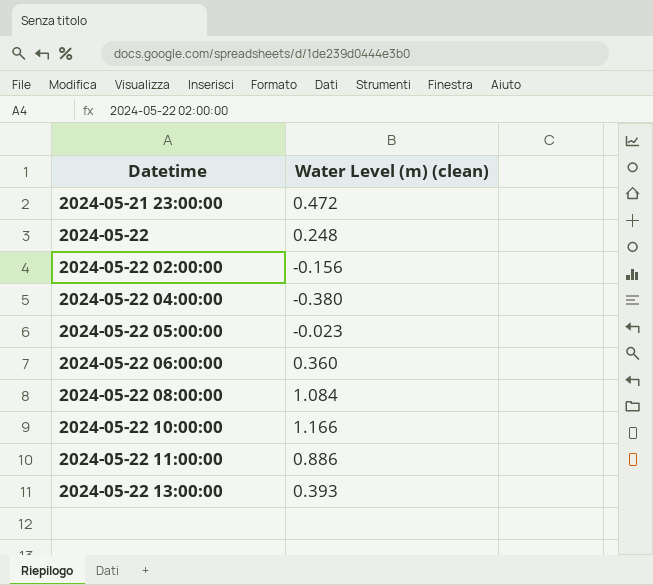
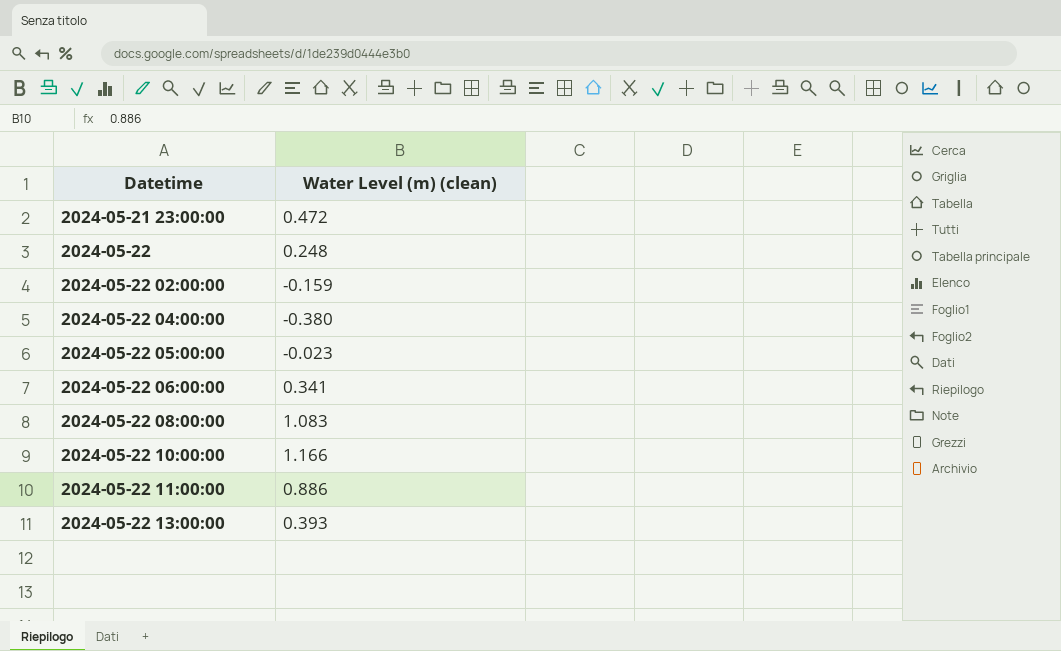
2024-05-22 02:00:00 | Water Level (m) (clean): -0.156 -> -0.159
2024-05-22 06:00:00 | Water Level (m) (clean): 0.360 -> 0.341
2024-05-22 08:00:00 | Water Level (m) (clean): 1.084 -> 1.083

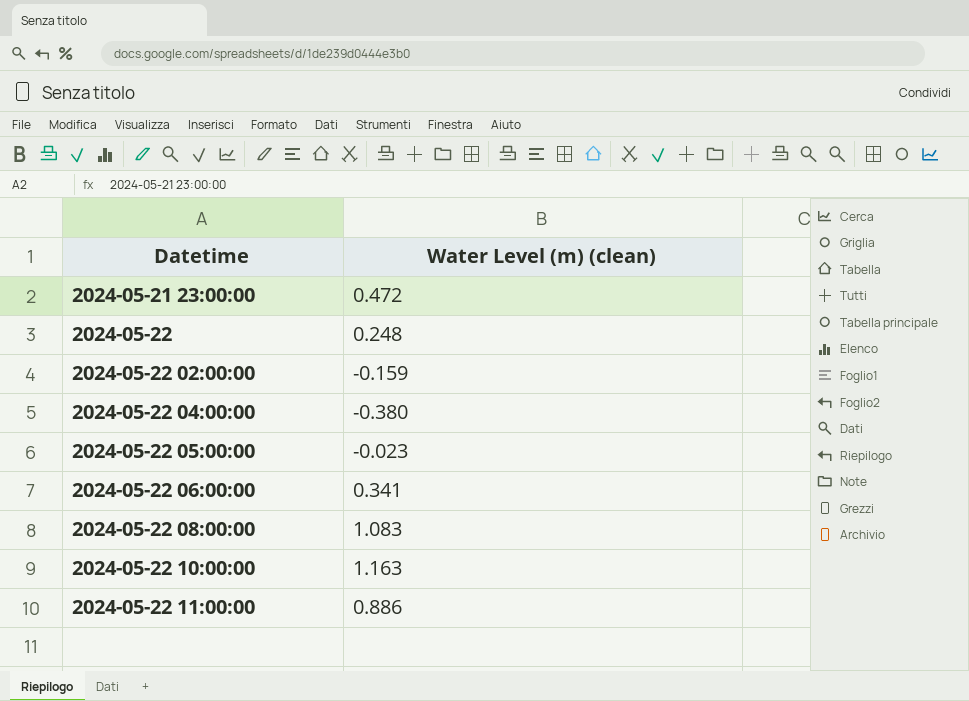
row 2024-05-22 13:00:00: 0.393 -> none
2024-05-22 10:00:00 | Water Level (m) (clean): 1.166 -> 1.163

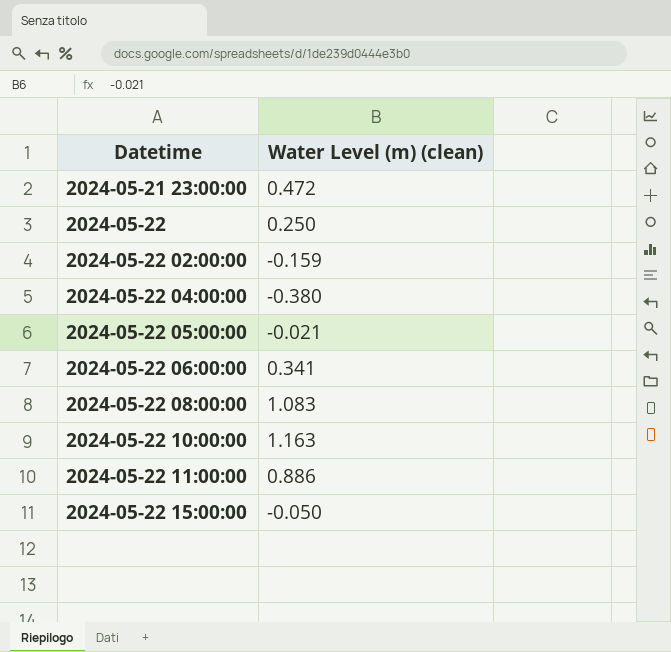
2024-05-22 | Water Level (m) (clean): 0.248 -> 0.250
2024-05-22 05:00:00 | Water Level (m) (clean): -0.023 -> -0.021
row 2024-05-22 15:00:00: none -> -0.050

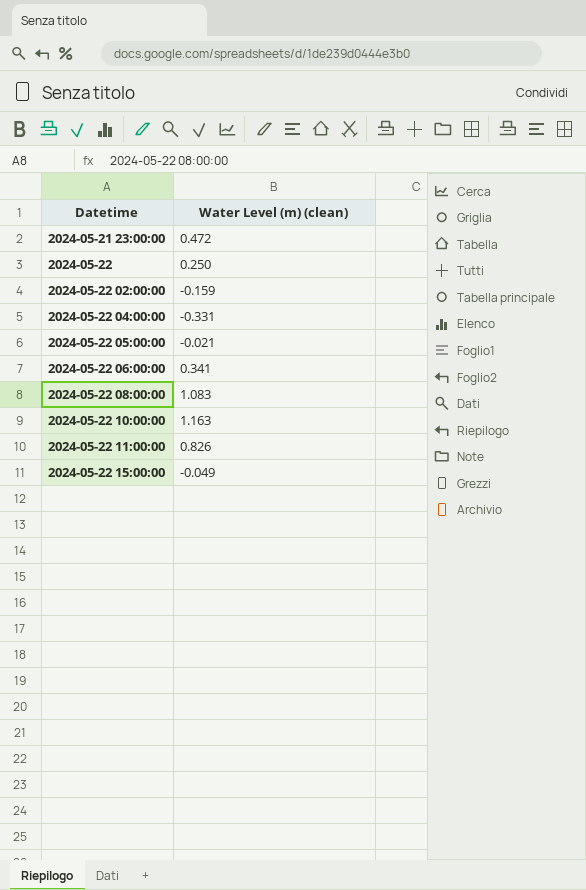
2024-05-22 04:00:00 | Water Level (m) (clean): -0.380 -> -0.331
2024-05-22 11:00:00 | Water Level (m) (clean): 0.886 -> 0.826
2024-05-22 15:00:00 | Water Level (m) (clean): -0.050 -> -0.049

